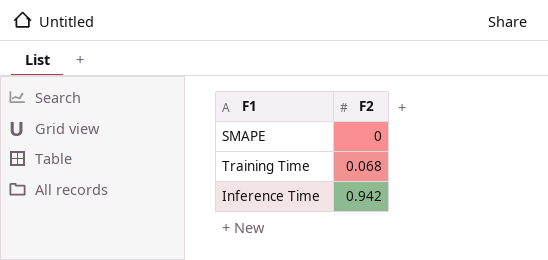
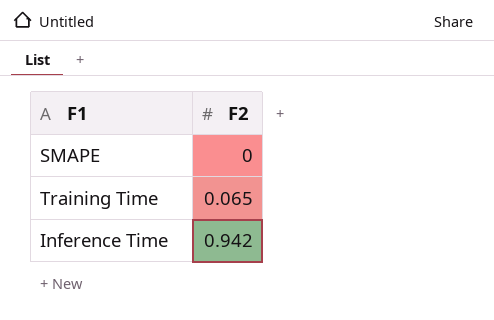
Training Time | F2: 0.068 -> 0.065

